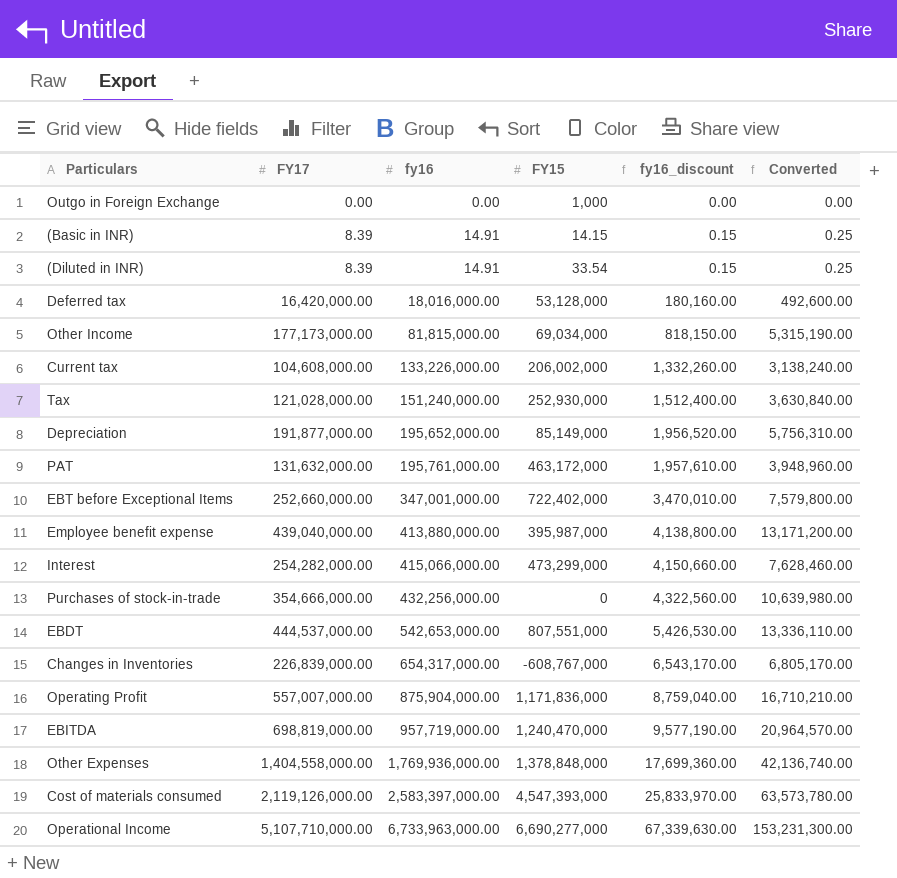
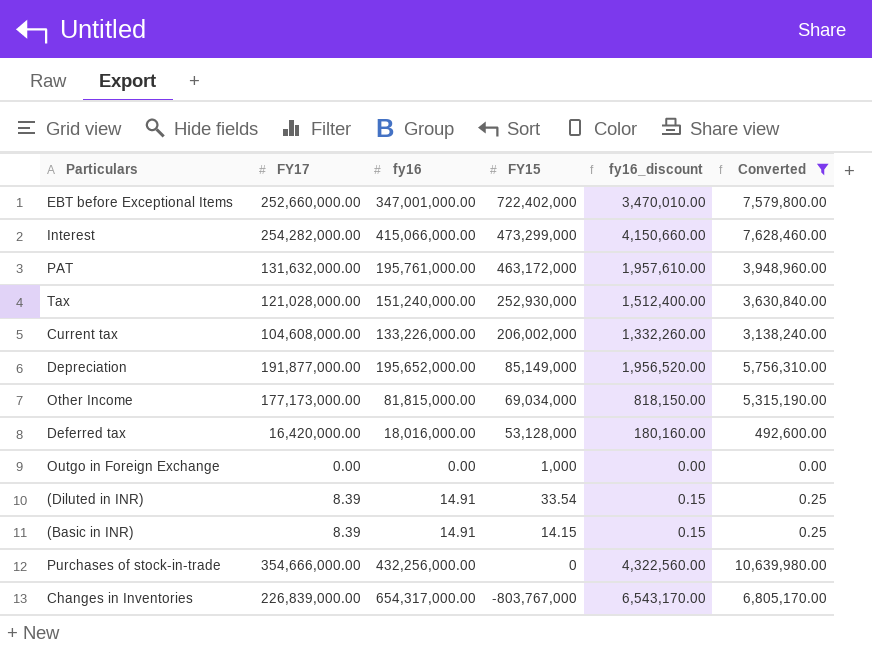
filter: none -> Converted <= 10,639,980.00
row order: fy16 ascending -> FY15 descending
Changes in Inventories | FY15: -608,767,000 -> -803,767,000

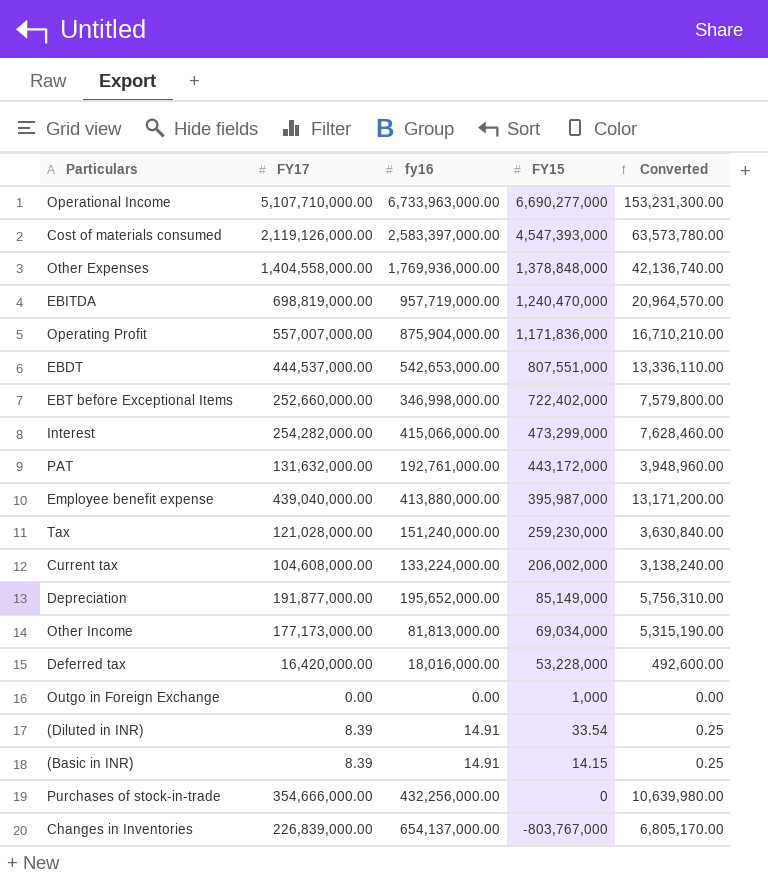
filter: Converted <= 10,639,980.00 -> none
column fy16_discount | formula: [fy16] * 0.01 -> none
EBT before Exceptional Items | fy16: 347,001,000.00 -> 346,998,000.00
PAT | fy16: 195,761,000.00 -> 192,761,000.00
PAT | FY15: 463,172,000 -> 443,172,000
Tax | FY15: 252,930,000 -> 259,230,000
Current tax | fy16: 133,226,000.00 -> 133,224,000.00
Other Income | fy16: 81,815,000.00 -> 81,813,000.00
Deferred tax | FY15: 53,128,000 -> 53,228,000
Changes in Inventories | fy16: 654,317,000.00 -> 654,137,000.00

